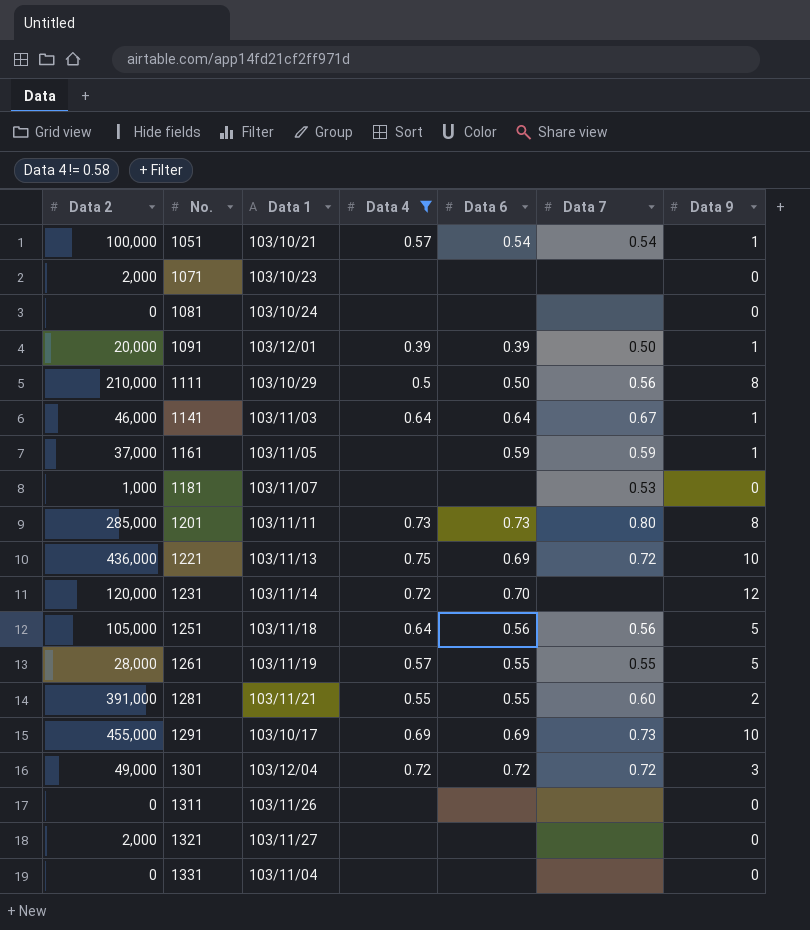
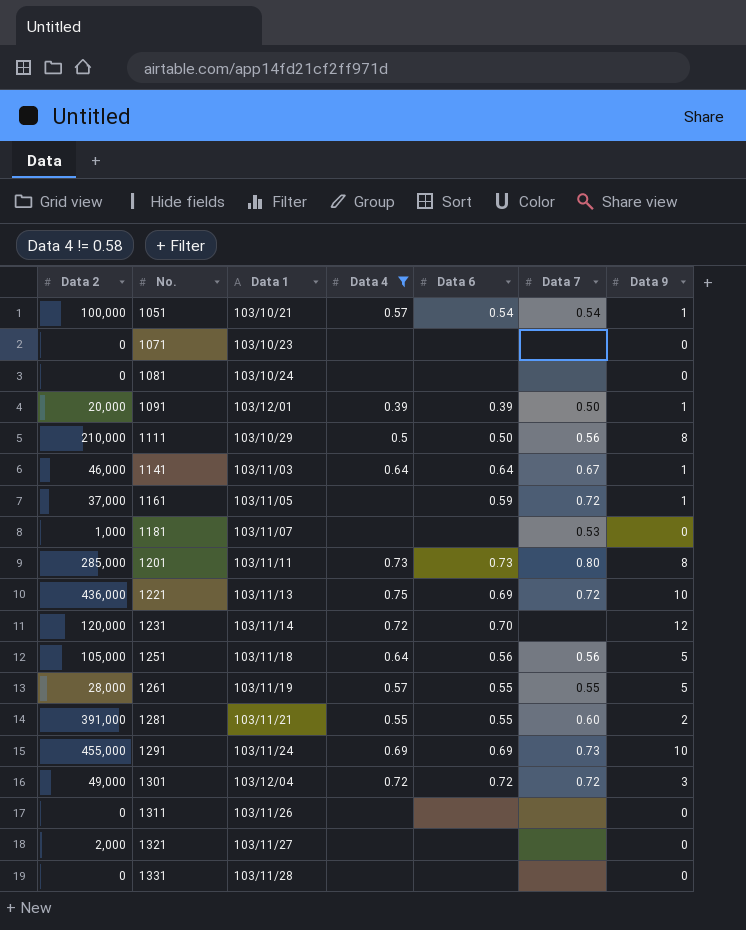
1071 | Data 2: 2,000 -> 0
1161 | Data 7: 0.59 -> 0.72
1291 | Data 1: 103/10/17 -> 103/11/24
1331 | Data 1: 103/11/04 -> 103/11/28

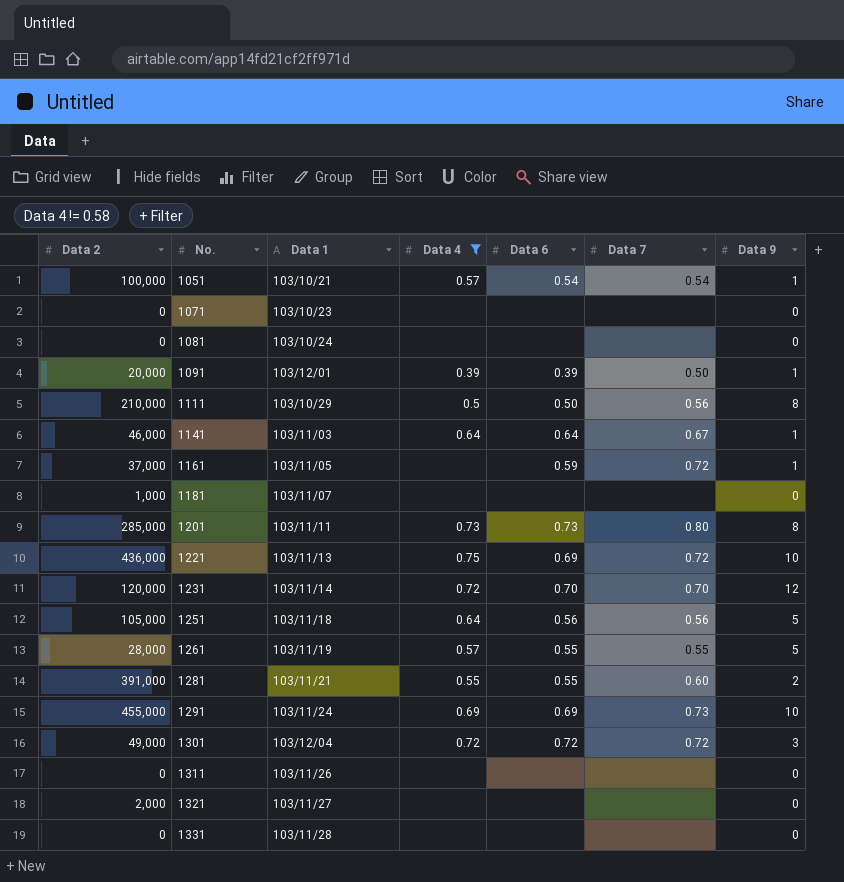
1181 | Data 7: 0.53 -> none
1231 | Data 7: none -> 0.70

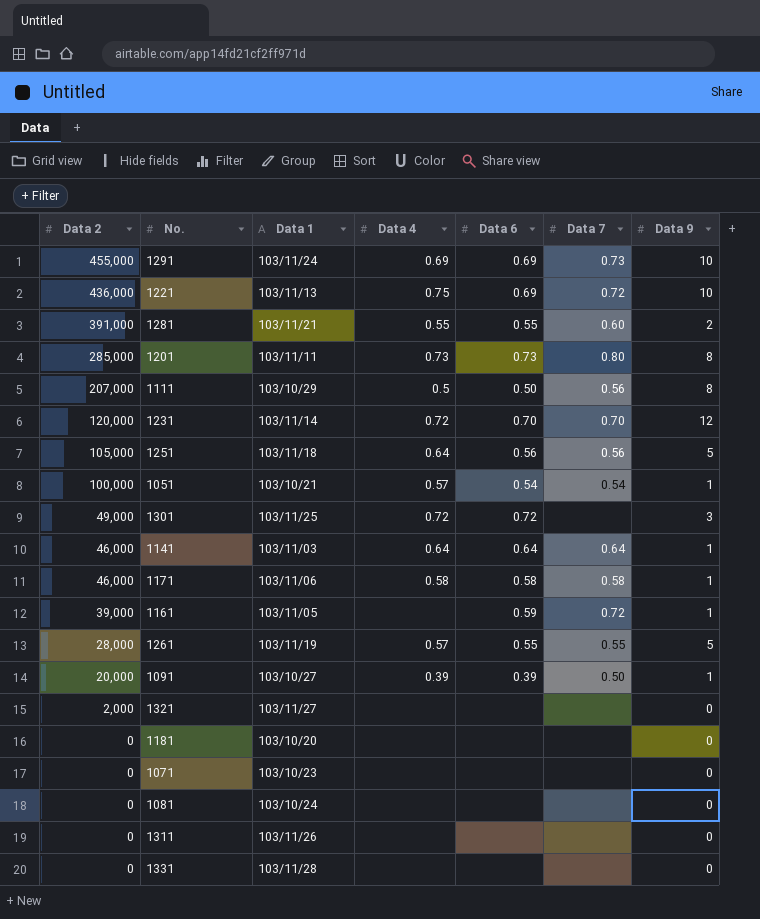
filter: Data 4 != 0.58 -> none
row order: No. ascending -> Data 2 descending
1111 | Data 2: 210,000 -> 207,000
1301 | Data 1: 103/12/04 -> 103/11/25
1301 | Data 7: 0.72 -> none
1141 | Data 7: 0.67 -> 0.64
1161 | Data 2: 37,000 -> 39,000
1091 | Data 1: 103/12/01 -> 103/10/27
1181 | Data 2: 1,000 -> 0
1181 | Data 1: 103/11/07 -> 103/10/20

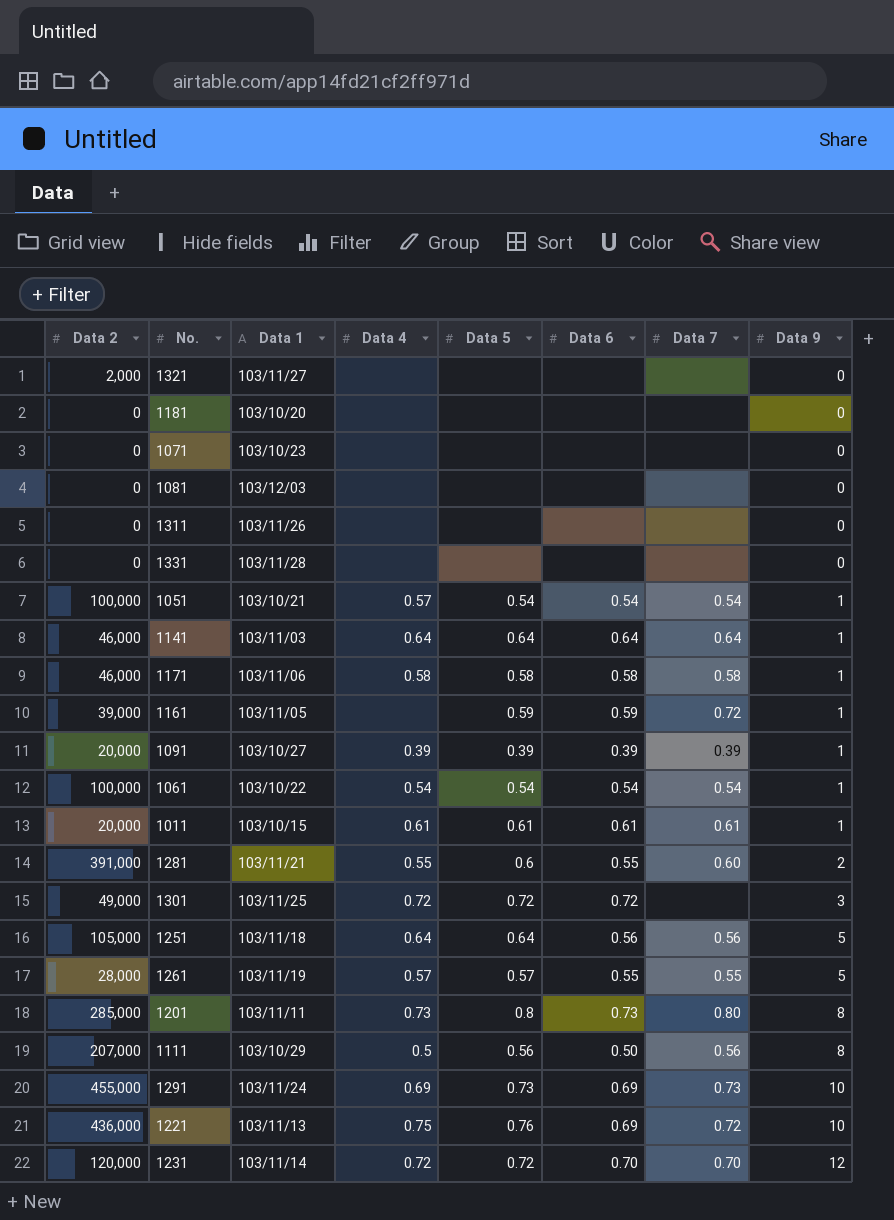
row order: Data 2 descending -> Data 9 ascending
column Data 5 | position: none -> 5
1081 | Data 1: 103/10/24 -> 103/12/03
1091 | Data 7: 0.50 -> 0.39
row 1061: none -> 100,000 | 103/10/22 | 0.54 | 0.54 | 0.54 | 0.54 | 1
row 1011: none -> 20,000 | 103/10/15 | 0.61 | 0.61 | 0.61 | 0.61 | 1

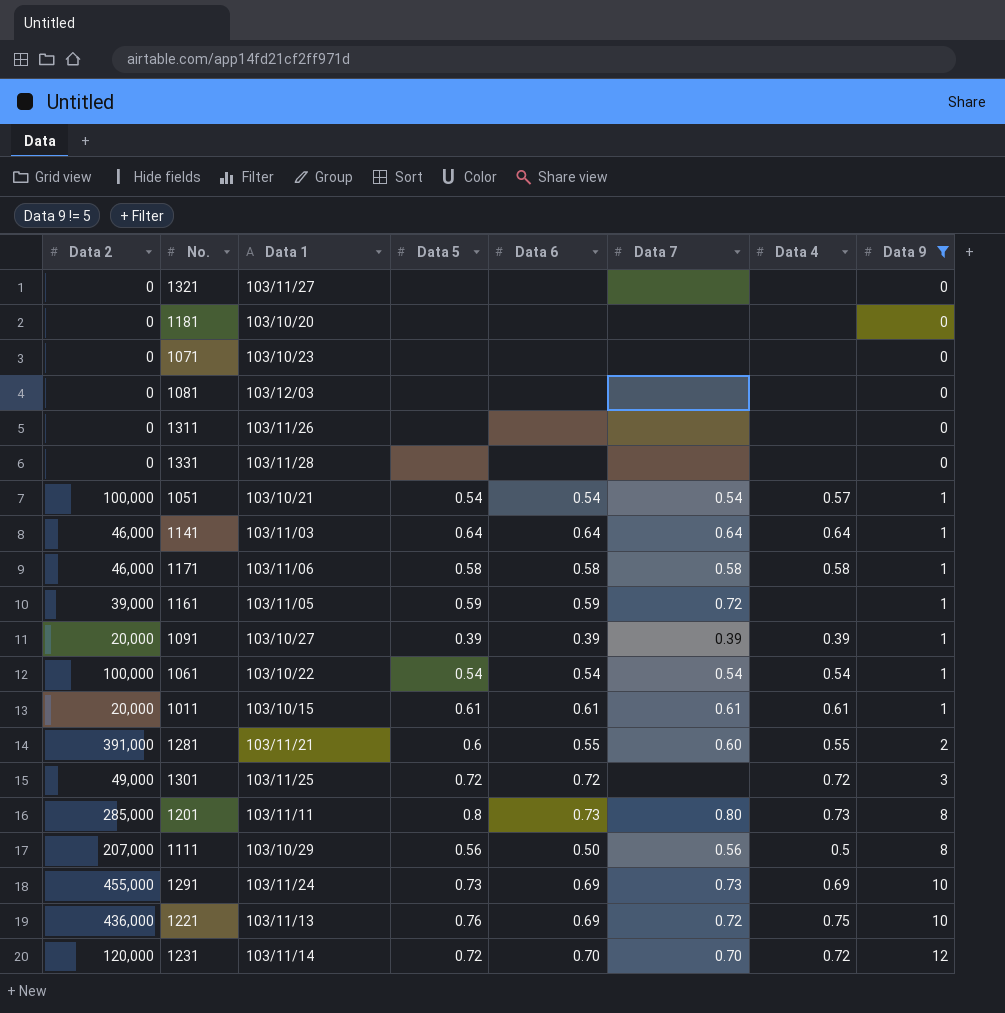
filter: none -> Data 9 != 5
column Data 4 | position: 4 -> 7
1321 | Data 2: 2,000 -> 0

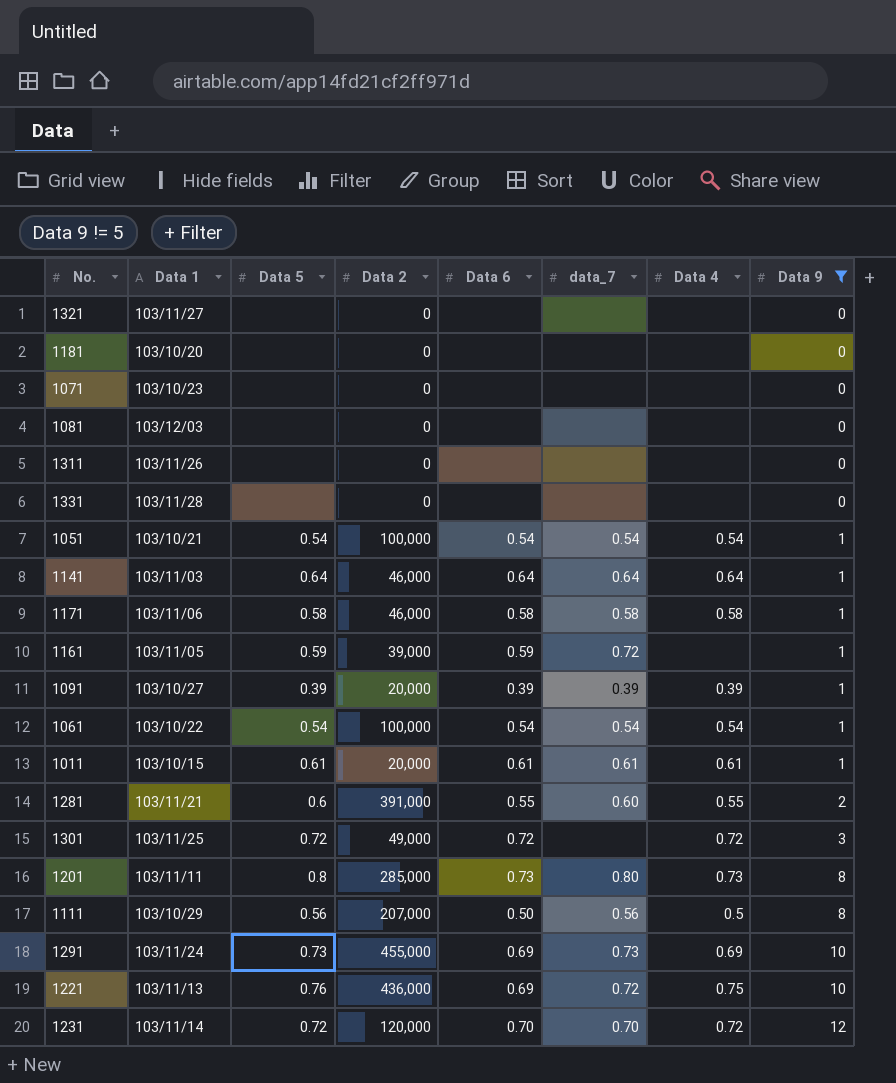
column Data 2 | position: 1 -> 4
column name: Data 7 -> data_7
1051 | Data 4: 0.57 -> 0.54

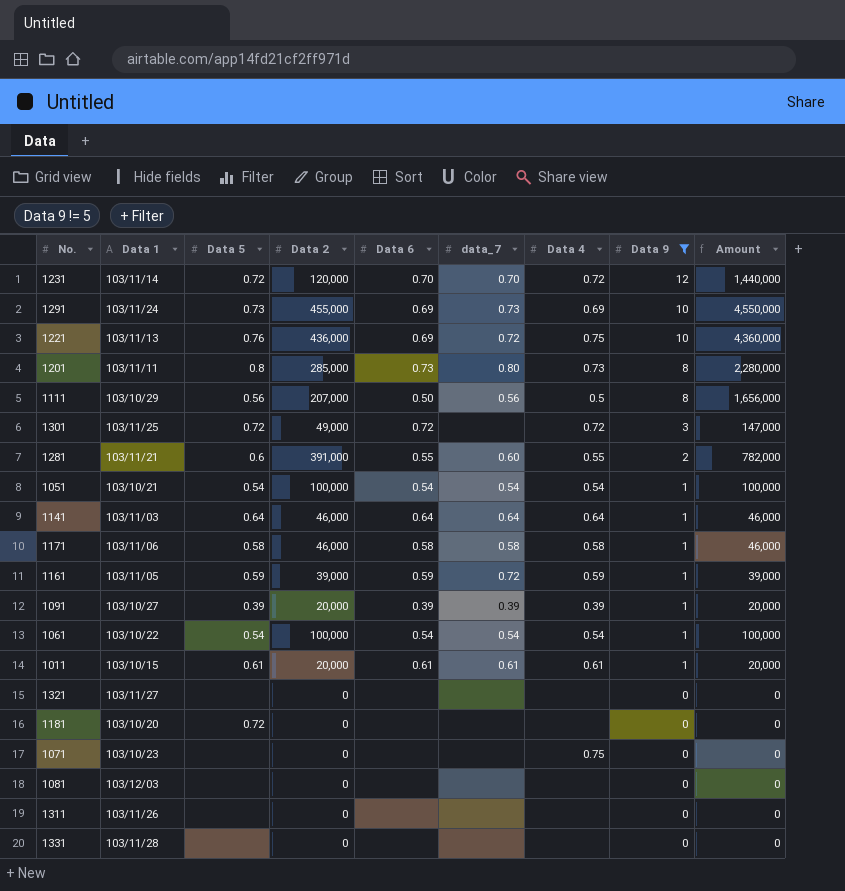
row order: Data 9 ascending -> Data 9 descending
column Amount | formula: none -> [Data 2] * [Data 9]
1161 | Data 4: none -> 0.59
1181 | Data 5: none -> 0.72
1071 | Data 4: none -> 0.75

